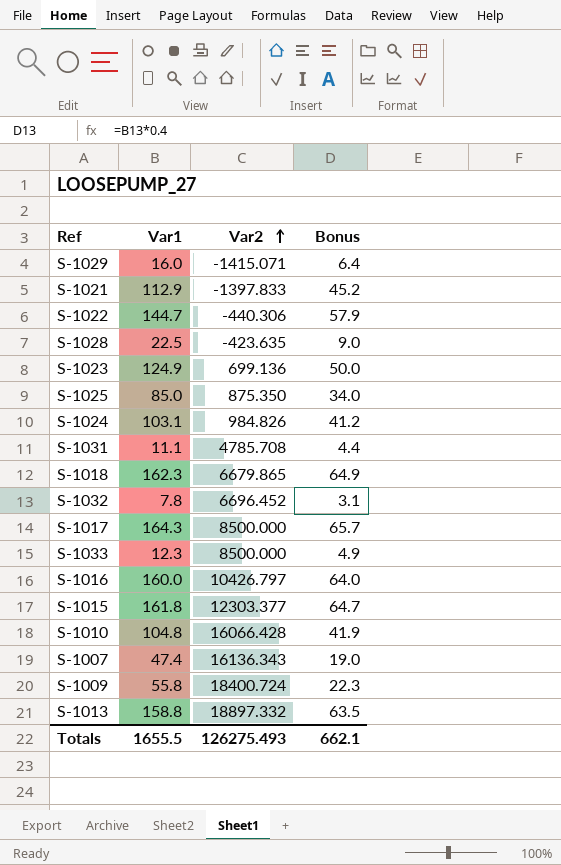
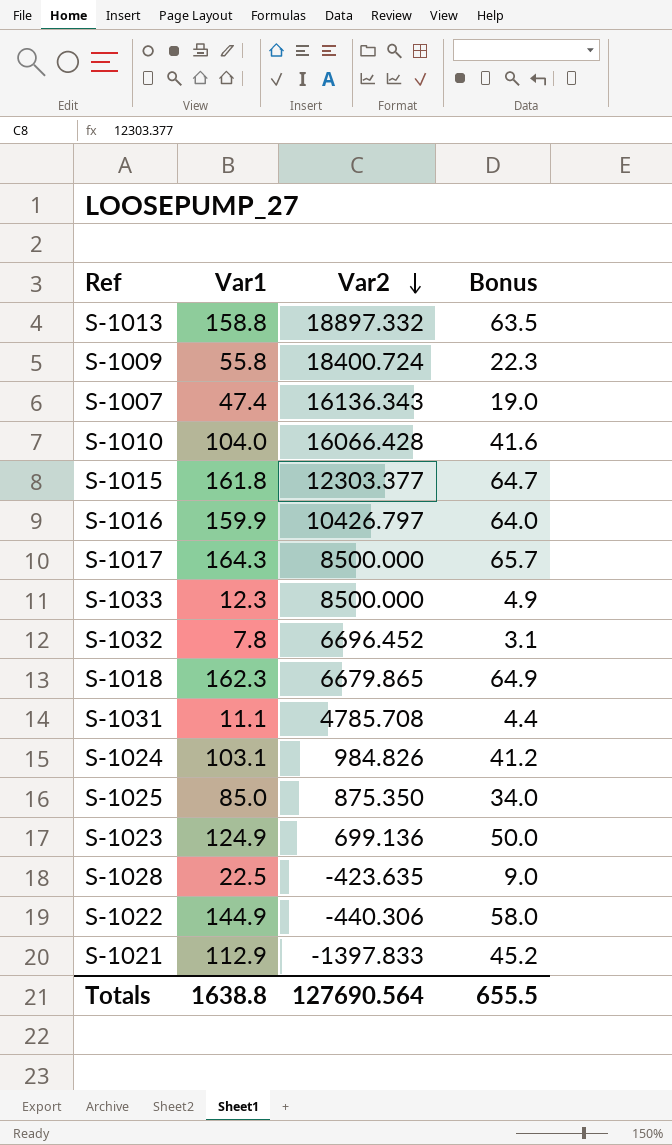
row order: Var2 ascending -> Var2 descending
row S-1029: 16.0 | -1415.071 | 6.4 -> none
S-1010 | Var1: 104.8 -> 104.0
S-1010 | Bonus: 41.9 -> 41.6
S-1016 | Var1: 160.0 -> 159.9
S-1022 | Var1: 144.7 -> 144.9
S-1022 | Bonus: 57.9 -> 58.0
Totals | Var1: 1655.5 -> 1638.8
Totals | Var2: 126275.493 -> 127690.564
Totals | Bonus: 662.1 -> 655.5

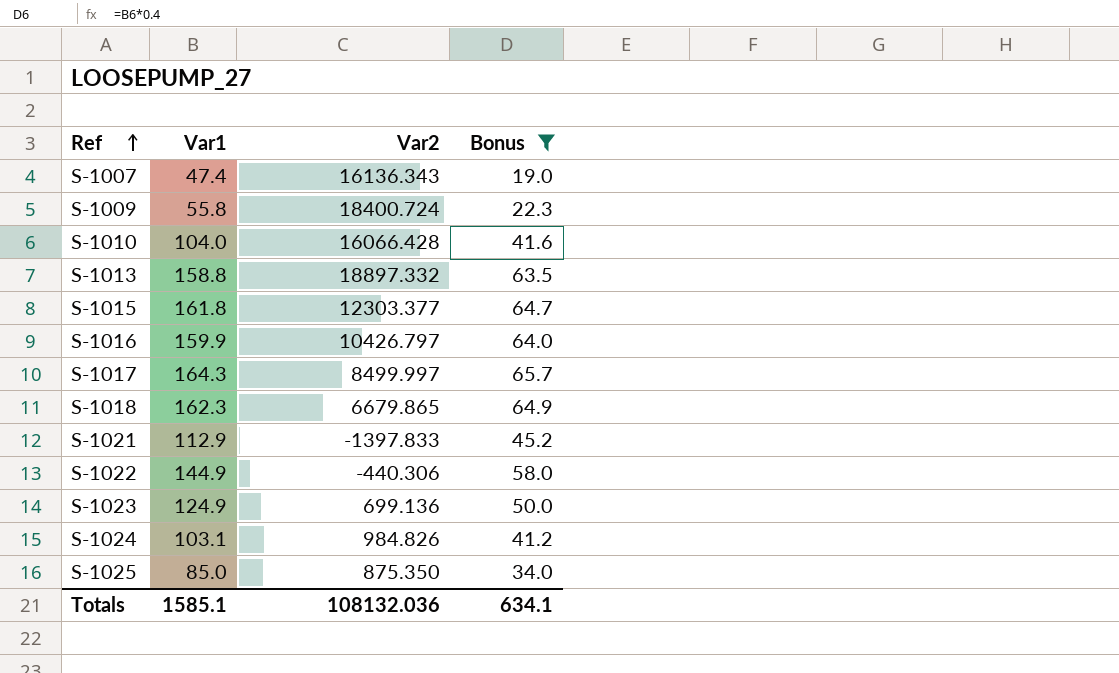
filter: none -> Bonus >= 19.0
row order: Var2 descending -> Ref ascending
S-1017 | Var2: 8500.000 -> 8499.997
Totals | Var1: 1638.8 -> 1585.1
Totals | Var2: 127690.564 -> 108132.036
Totals | Bonus: 655.5 -> 634.1

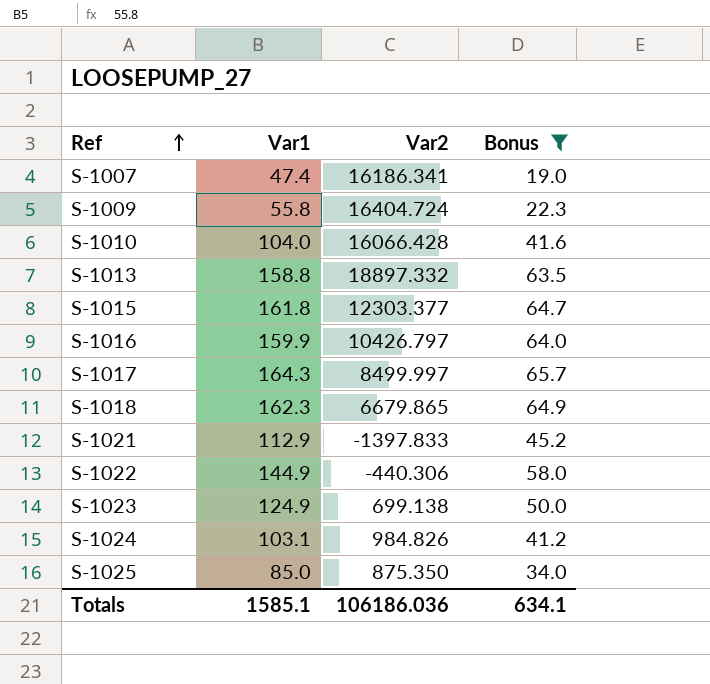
S-1007 | Var2: 16136.343 -> 16186.341
S-1009 | Var2: 18400.724 -> 16404.724
S-1023 | Var2: 699.136 -> 699.138
Totals | Var2: 108132.036 -> 106186.036

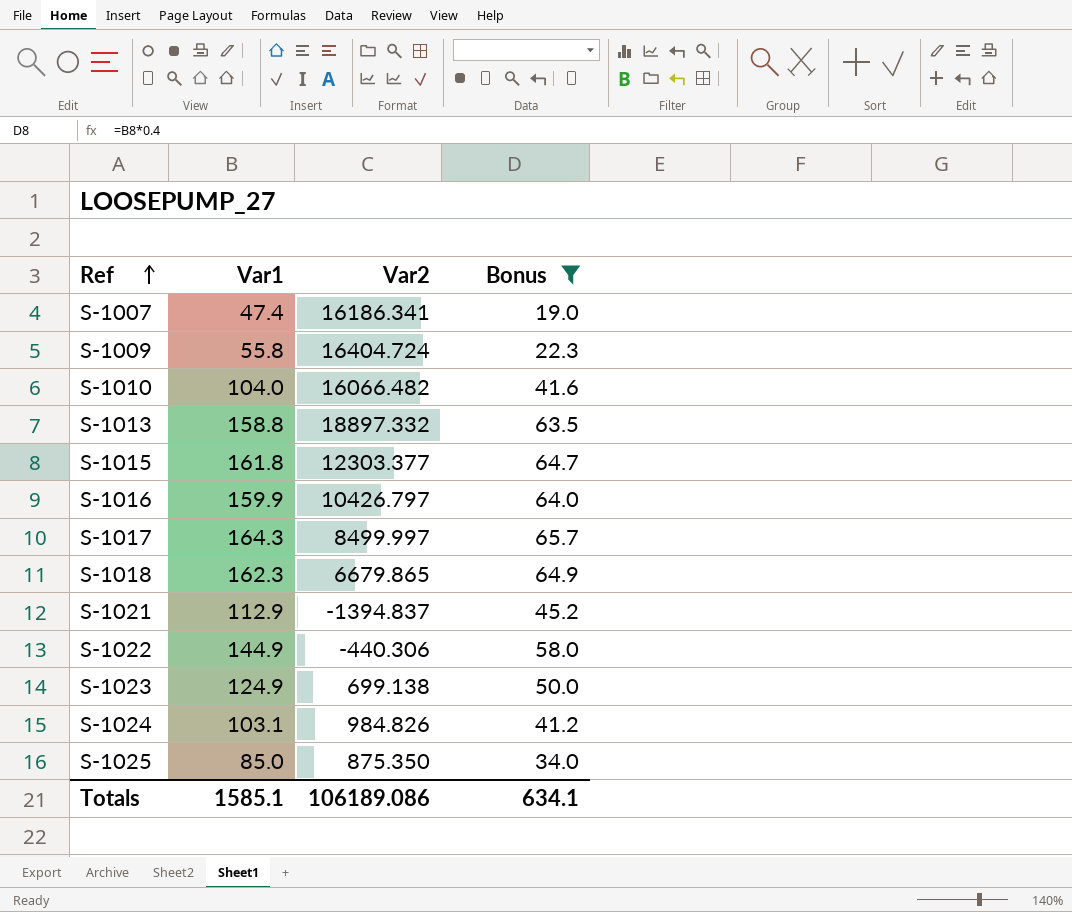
S-1010 | Var2: 16066.428 -> 16066.482
S-1021 | Var2: -1397.833 -> -1394.837
Totals | Var2: 106186.036 -> 106189.086

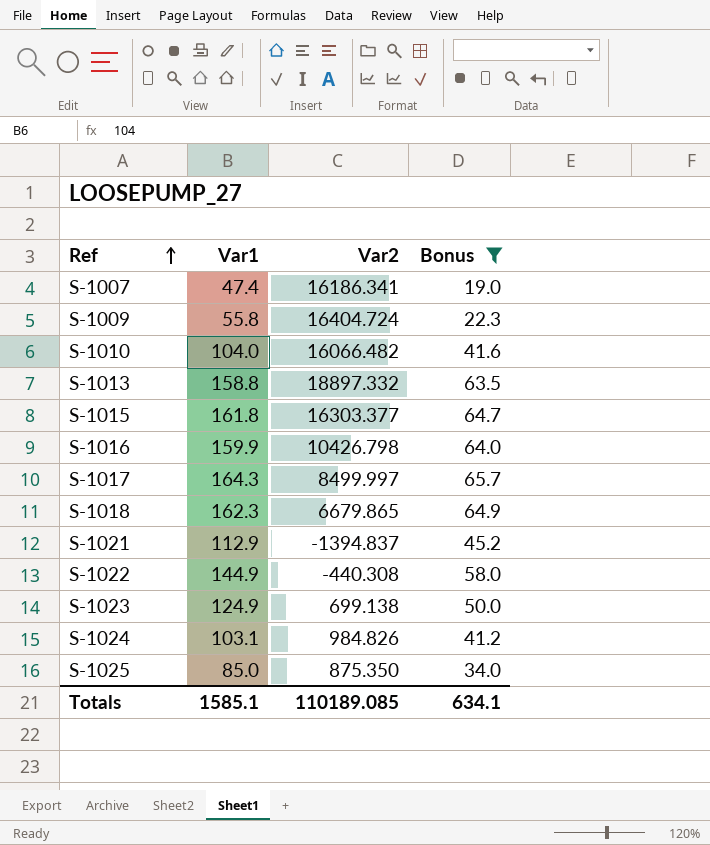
S-1015 | Var2: 12303.377 -> 16303.377
S-1016 | Var2: 10426.797 -> 10426.798
S-1022 | Var2: -440.306 -> -440.308
Totals | Var2: 106189.086 -> 110189.085

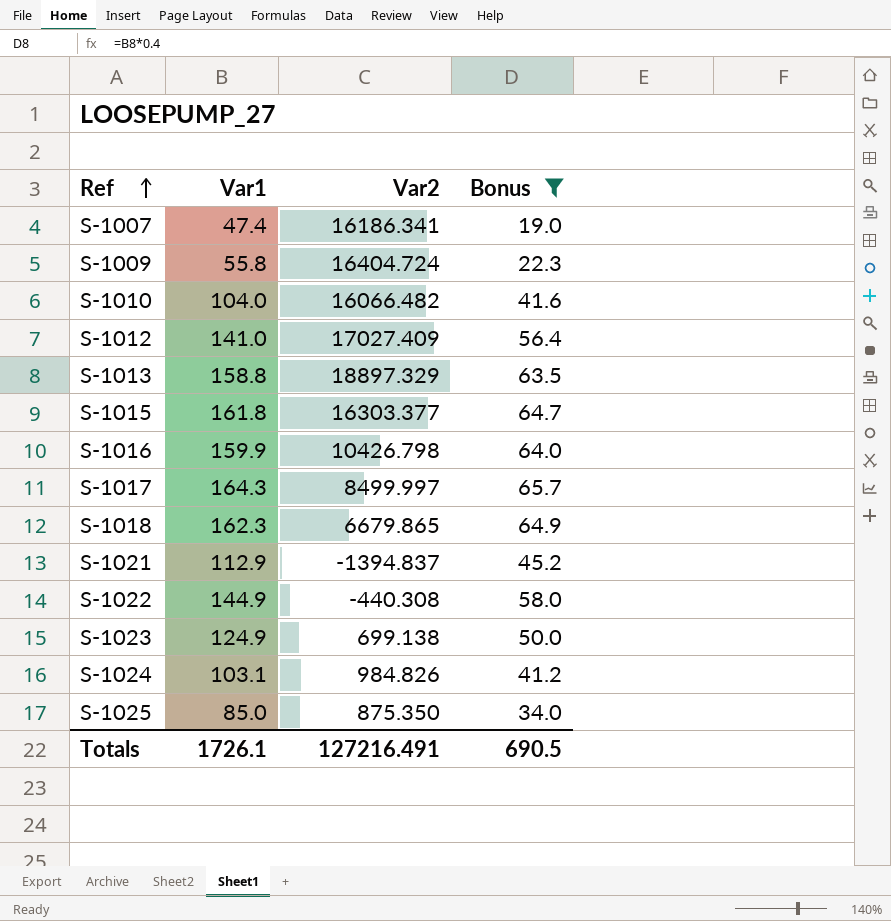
row S-1012: none -> 141.0 | 17027.409 | 56.4
S-1013 | Var2: 18897.332 -> 18897.329
Totals | Var1: 1585.1 -> 1726.1
Totals | Var2: 110189.085 -> 127216.491
Totals | Bonus: 634.1 -> 690.5

